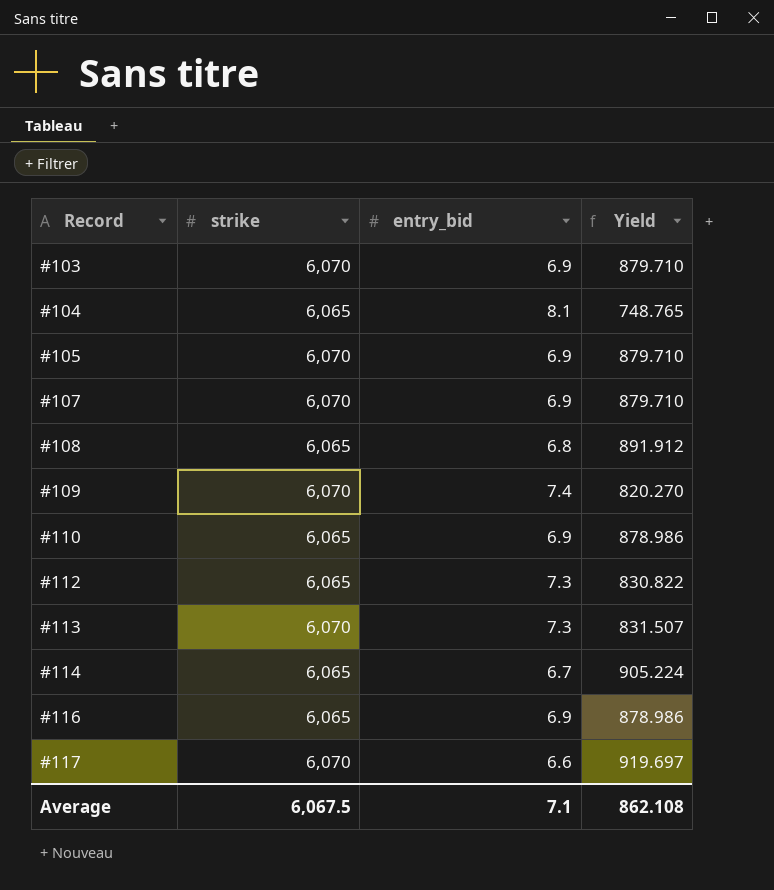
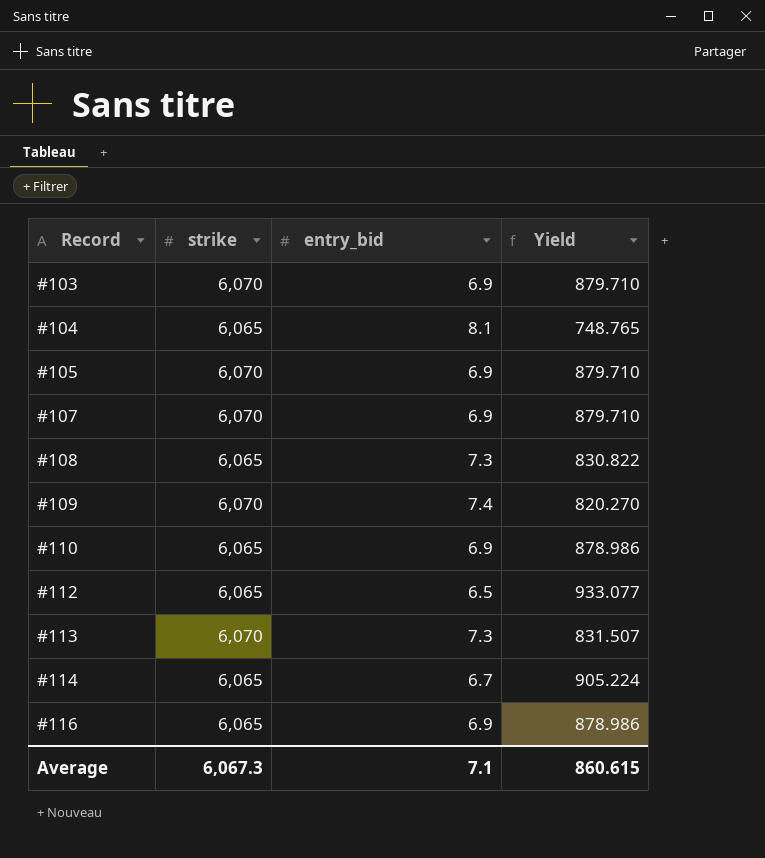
row #117: 6,070 | 6.6 | 919.697 -> none
#108 | entry_bid: 6.8 -> 7.3
#108 | Yield: 891.912 -> 830.822
#112 | entry_bid: 7.3 -> 6.5
#112 | Yield: 830.822 -> 933.077
Average | strike: 6,067.5 -> 6,067.3
Average | Yield: 862.108 -> 860.615

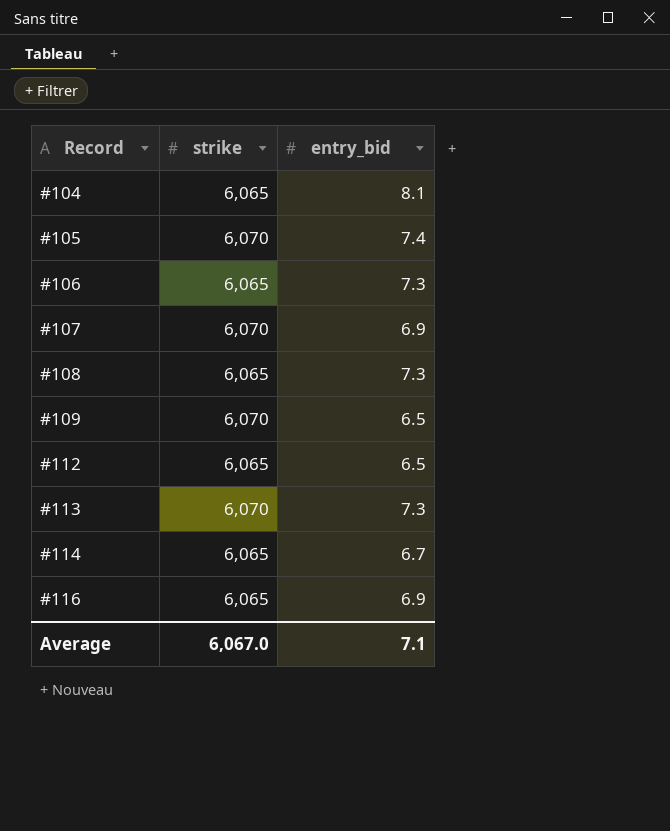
column Yield | formula: [strike] / [entry_bid] -> none
row #103: 6,070 | 6.9 | 879.710 -> none
row #110: 6,065 | 6.9 | 878.986 -> none
#105 | entry_bid: 6.9 -> 7.4
row #106: none -> 6,065 | 7.3
#109 | entry_bid: 7.4 -> 6.5
Average | strike: 6,067.3 -> 6,067.0

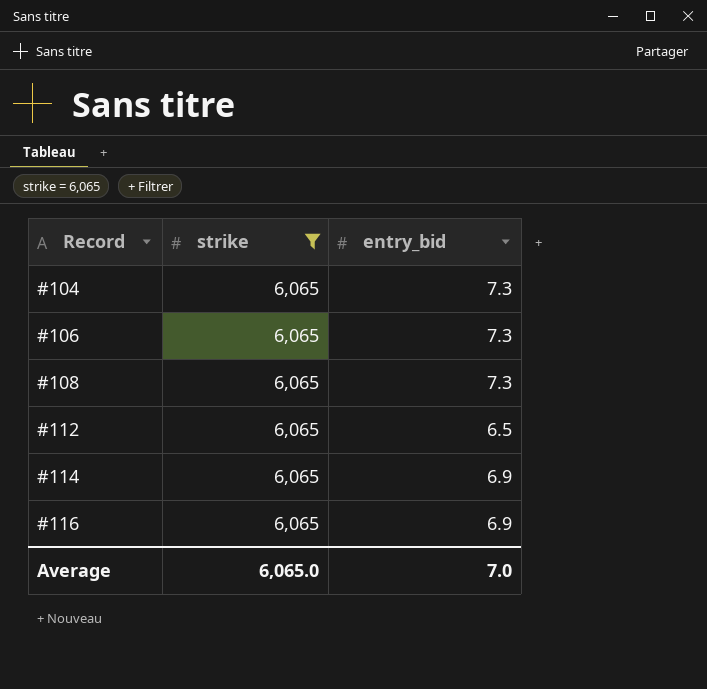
filter: none -> strike = 6,065
#104 | entry_bid: 8.1 -> 7.3
#114 | entry_bid: 6.7 -> 6.9
Average | strike: 6,067.0 -> 6,065.0
Average | entry_bid: 7.1 -> 7.0

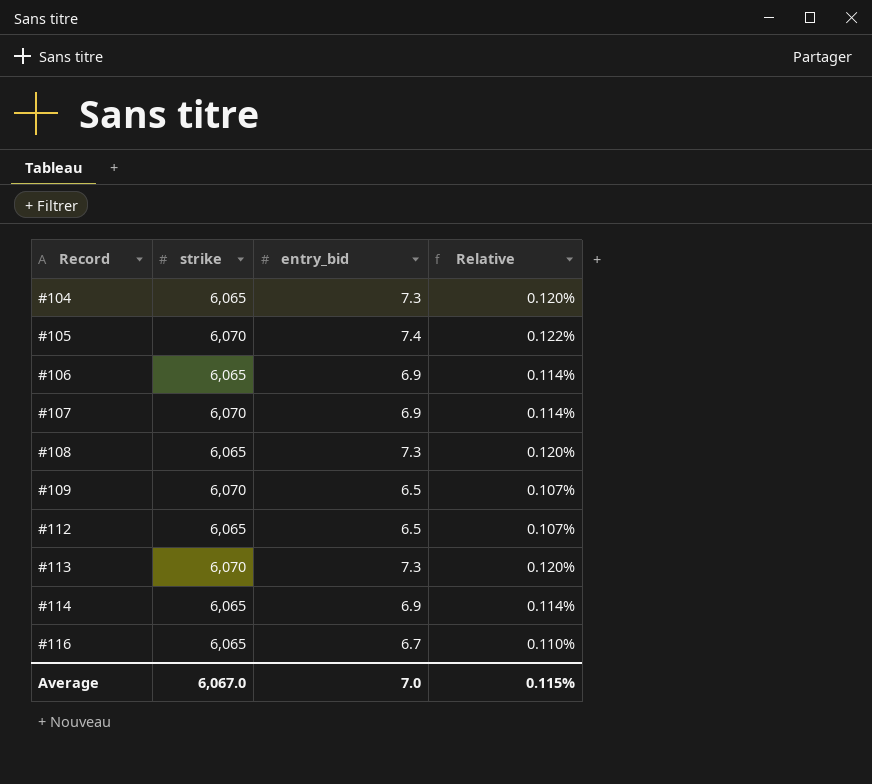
filter: strike = 6,065 -> none
column Relative | formula: none -> [entry_bid] / [strike]
#106 | entry_bid: 7.3 -> 6.9
#116 | entry_bid: 6.9 -> 6.7
Average | strike: 6,065.0 -> 6,067.0

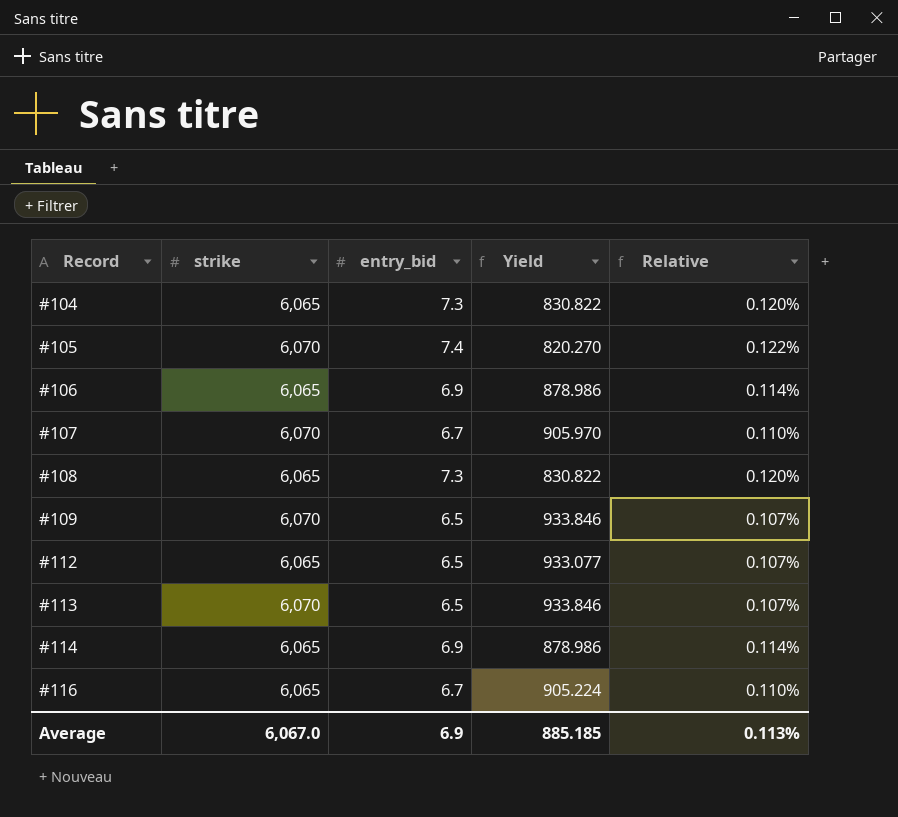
column Yield | formula: none -> [strike] / [entry_bid]
#107 | entry_bid: 6.9 -> 6.7
#107 | Relative: 0.114% -> 0.110%
#113 | entry_bid: 7.3 -> 6.5
#113 | Relative: 0.120% -> 0.107%
Average | entry_bid: 7.0 -> 6.9
Average | Relative: 0.115% -> 0.113%

